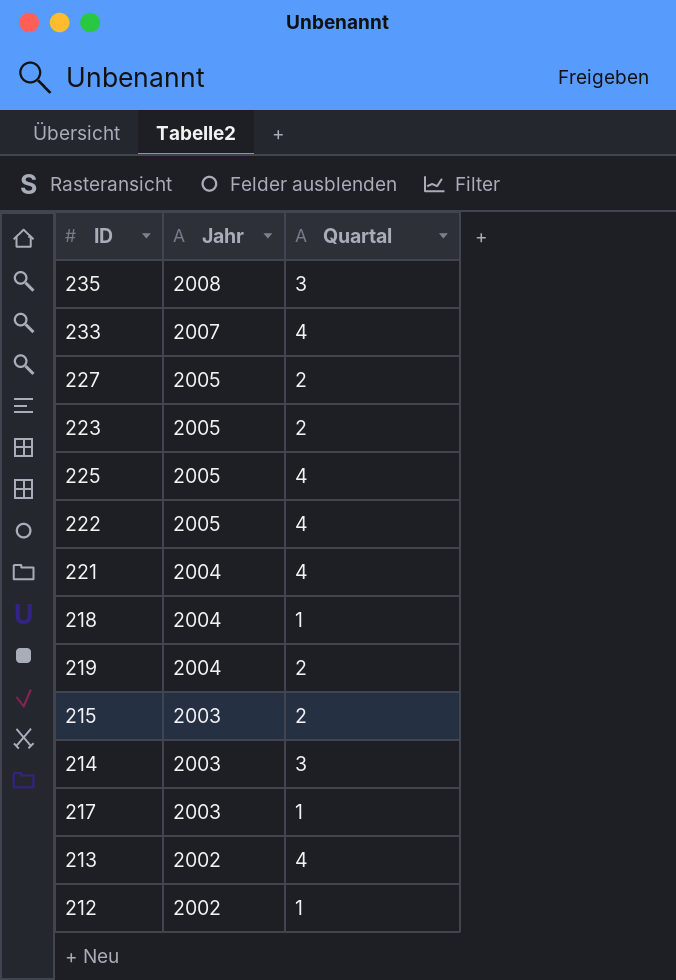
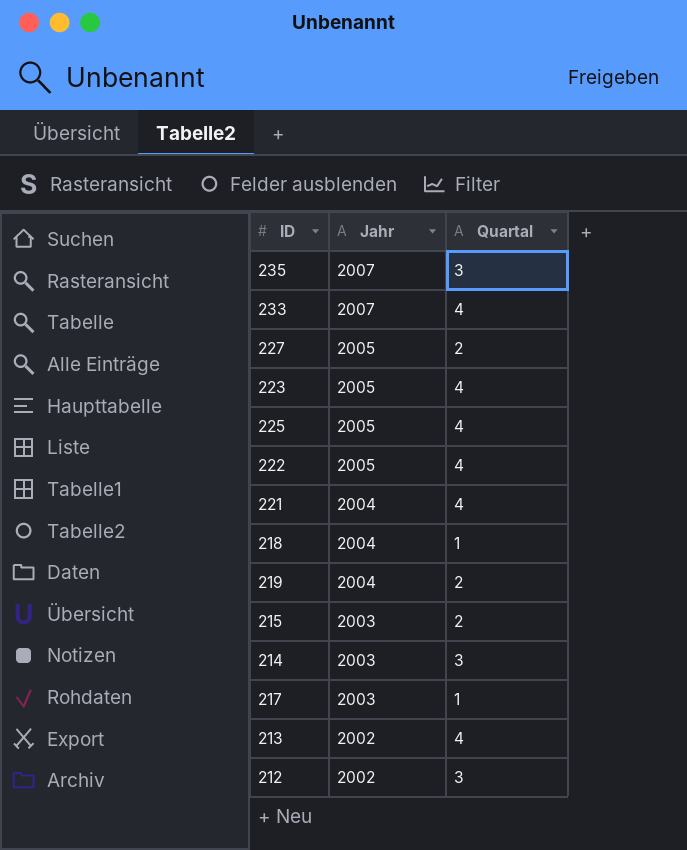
235 | Jahr: 2008 -> 2007
223 | Quartal: 2 -> 4
212 | Quartal: 1 -> 3

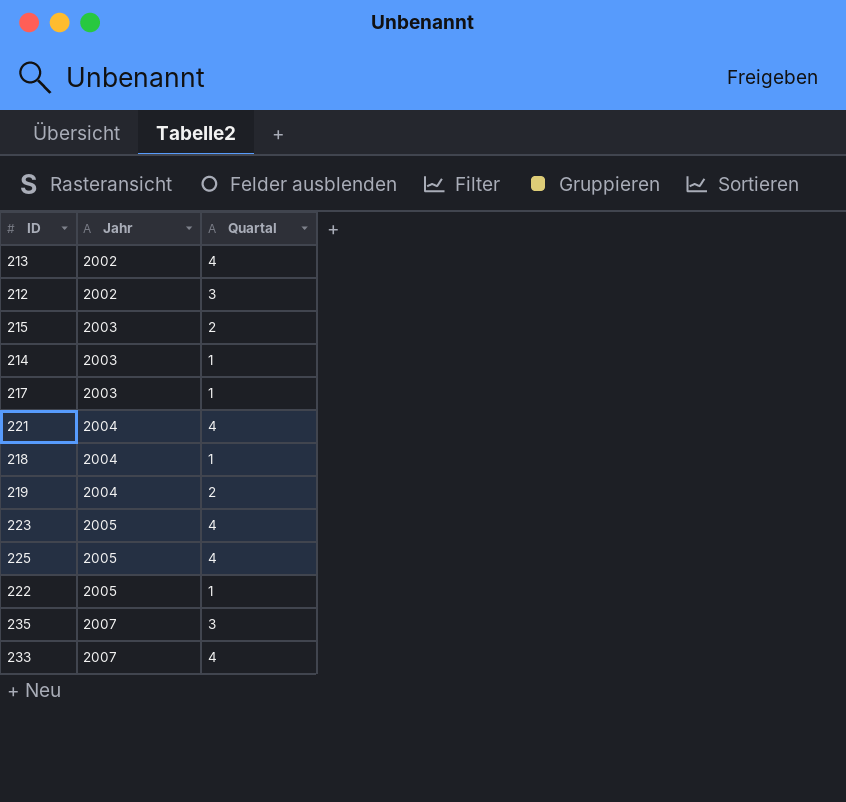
row order: Jahr descending -> Jahr ascending
row 227: 2005 | 2 -> none
214 | Quartal: 3 -> 1
222 | Quartal: 4 -> 1

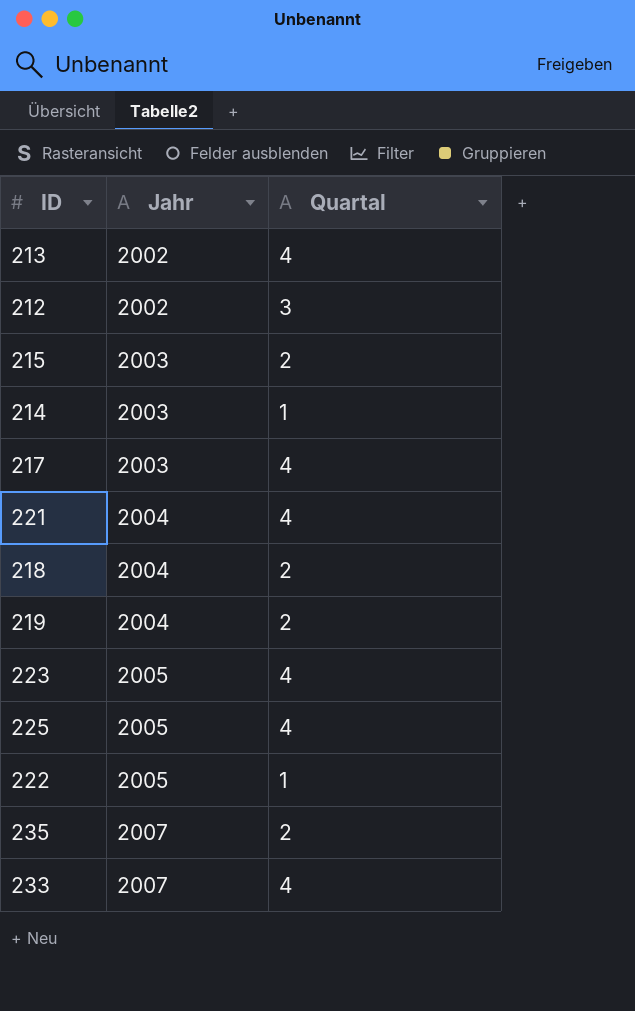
217 | Quartal: 1 -> 4
218 | Quartal: 1 -> 2
235 | Quartal: 3 -> 2

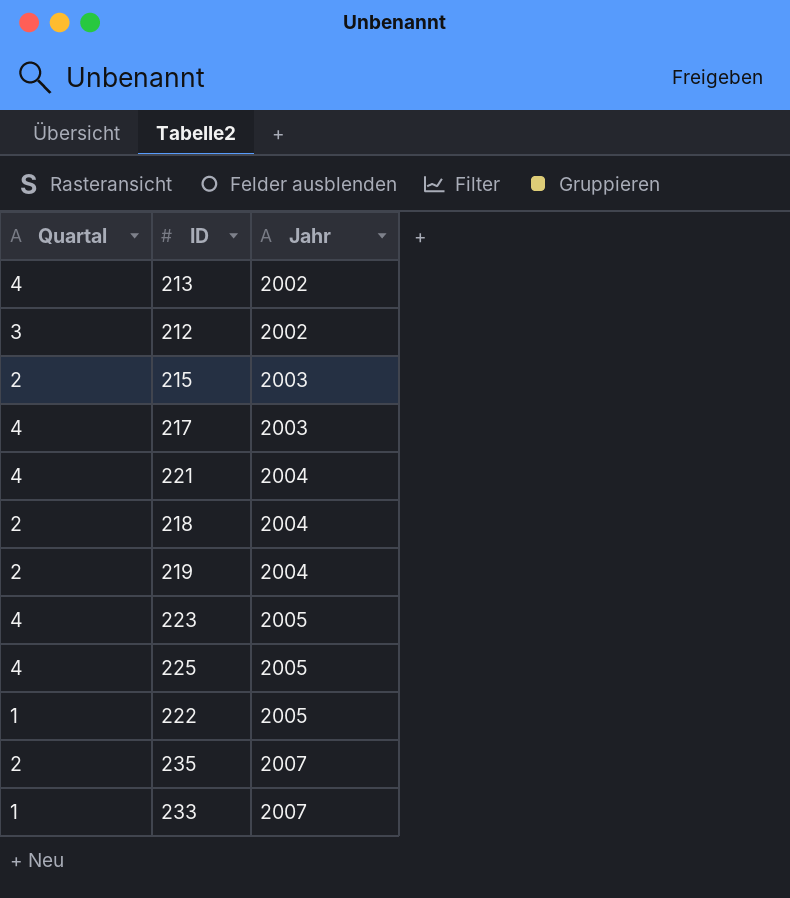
column Quartal | position: 3 -> 1
row 214: 2003 | 1 -> none
233 | Quartal: 4 -> 1

